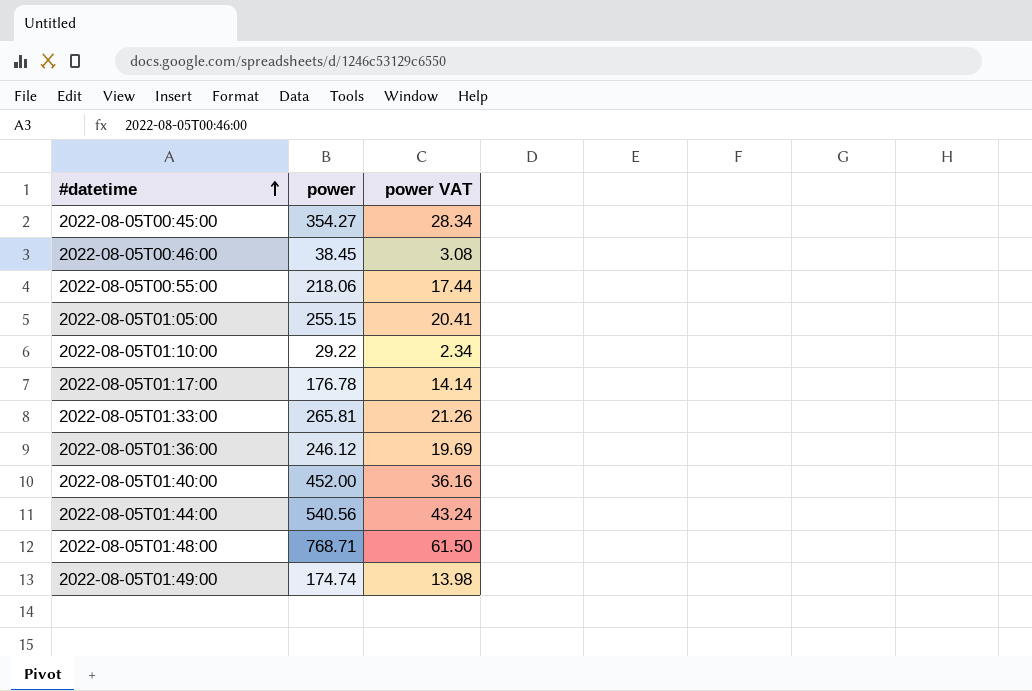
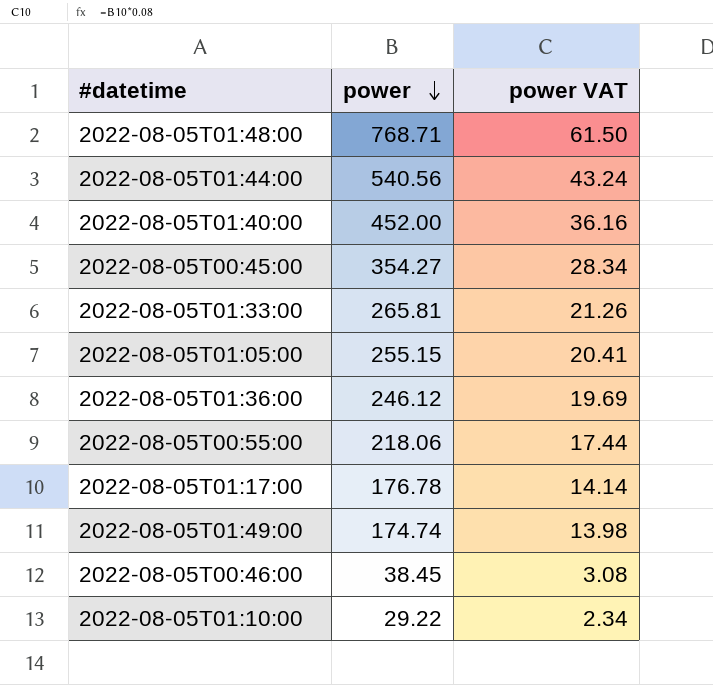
row order: #datetime ascending -> power descending

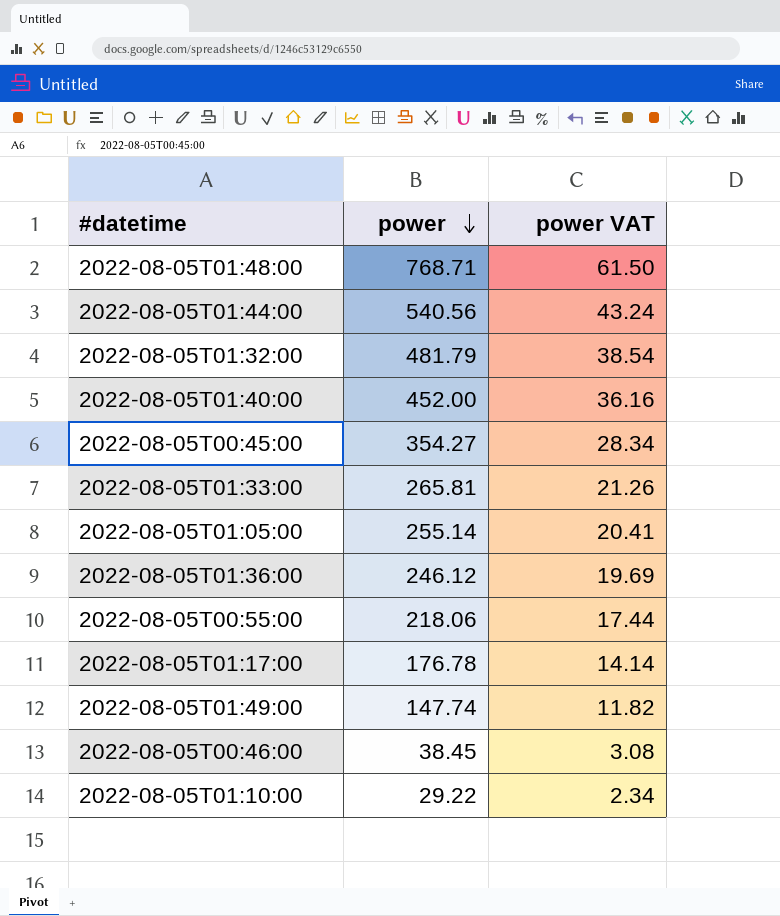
row 2022-08-05T01:32:00: none -> 481.79 | 38.54
2022-08-05T01:05:00 | power: 255.15 -> 255.14
2022-08-05T01:49:00 | power: 174.74 -> 147.74
2022-08-05T01:49:00 | power VAT: 13.98 -> 11.82

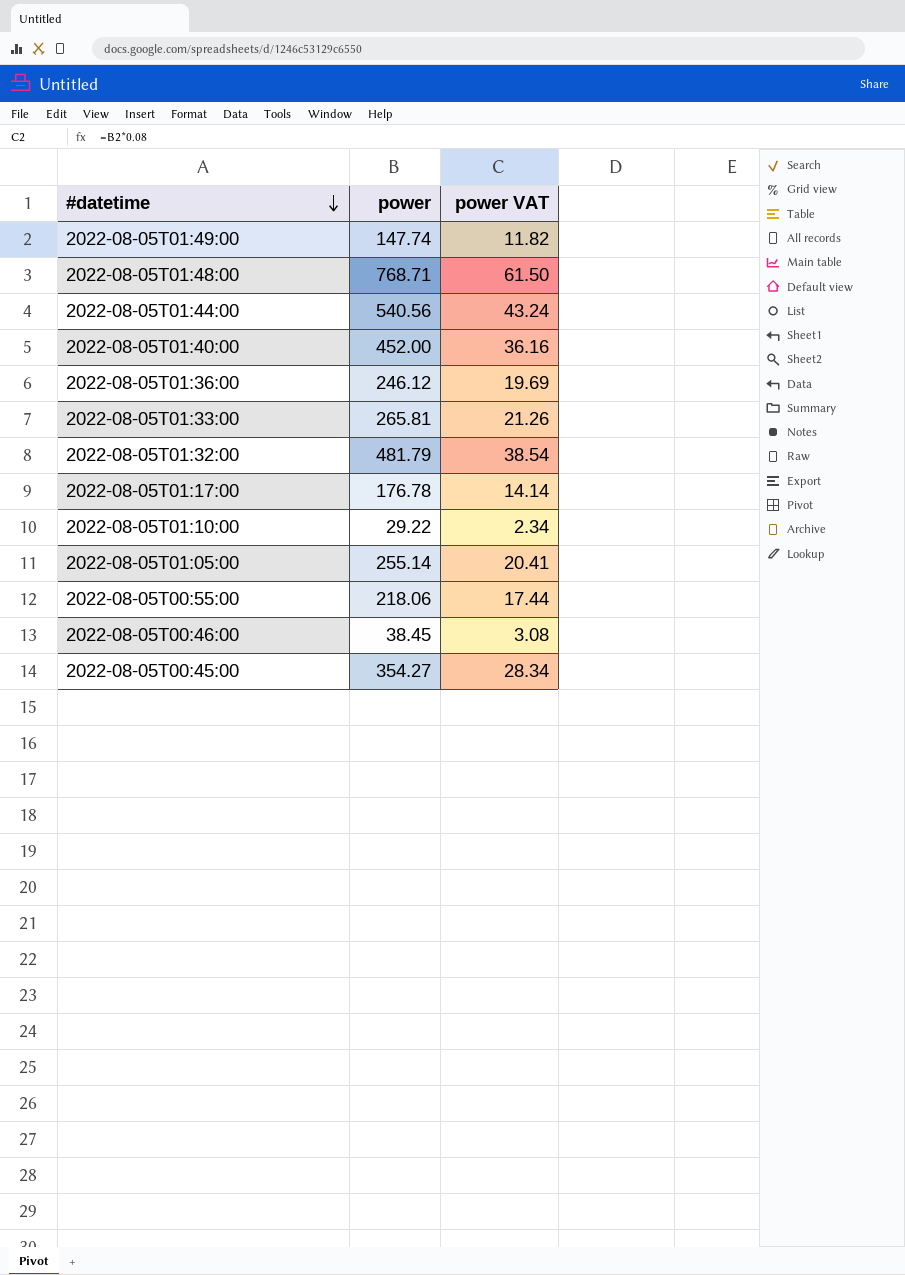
row order: power descending -> #datetime descending

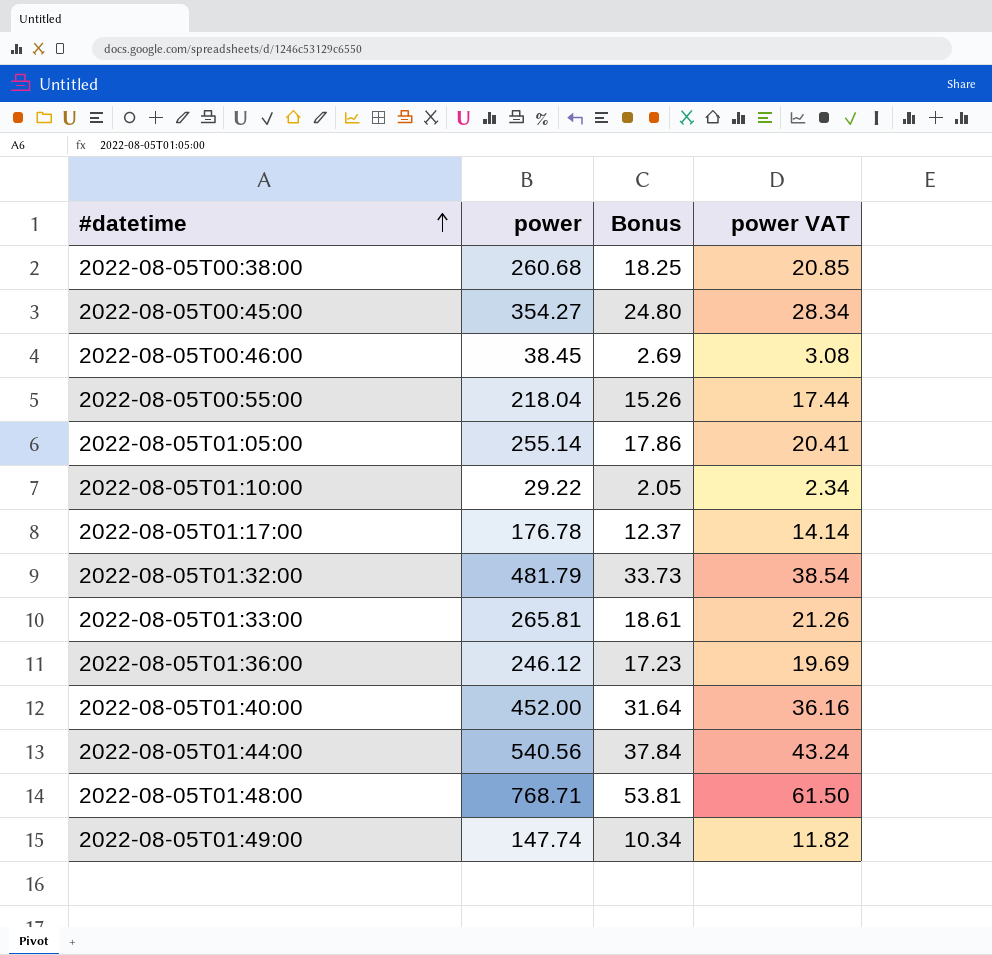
row order: #datetime descending -> #datetime ascending
column Bonus | formula: none -> [power] * 0.07
row 2022-08-05T00:38:00: none -> 260.68 | 18.25 | 20.85
2022-08-05T00:55:00 | power: 218.06 -> 218.04

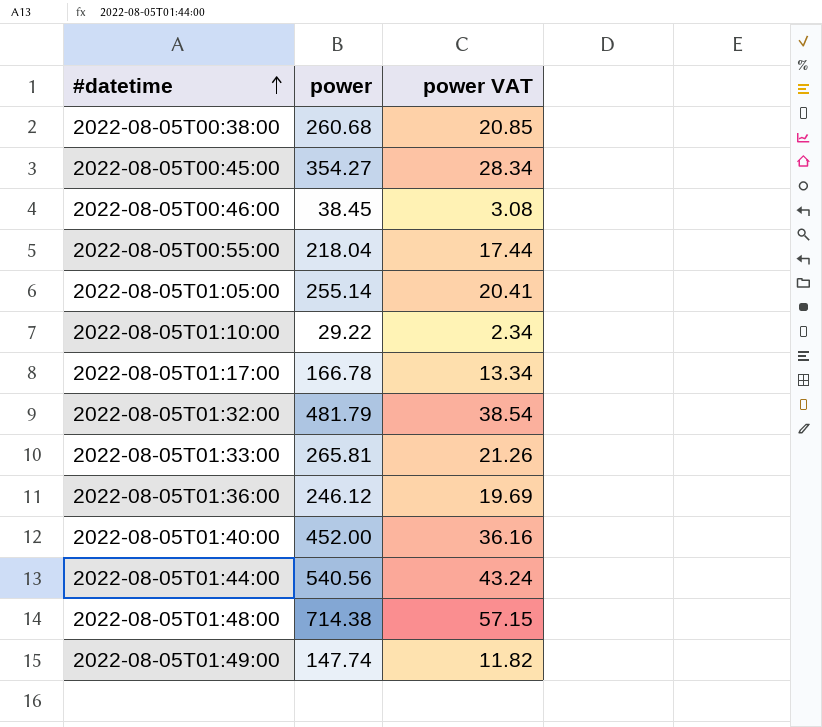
column Bonus | formula: [power] * 0.07 -> none
2022-08-05T01:17:00 | power: 176.78 -> 166.78
2022-08-05T01:17:00 | power VAT: 14.14 -> 13.34
2022-08-05T01:48:00 | power: 768.71 -> 714.38
2022-08-05T01:48:00 | power VAT: 61.50 -> 57.15

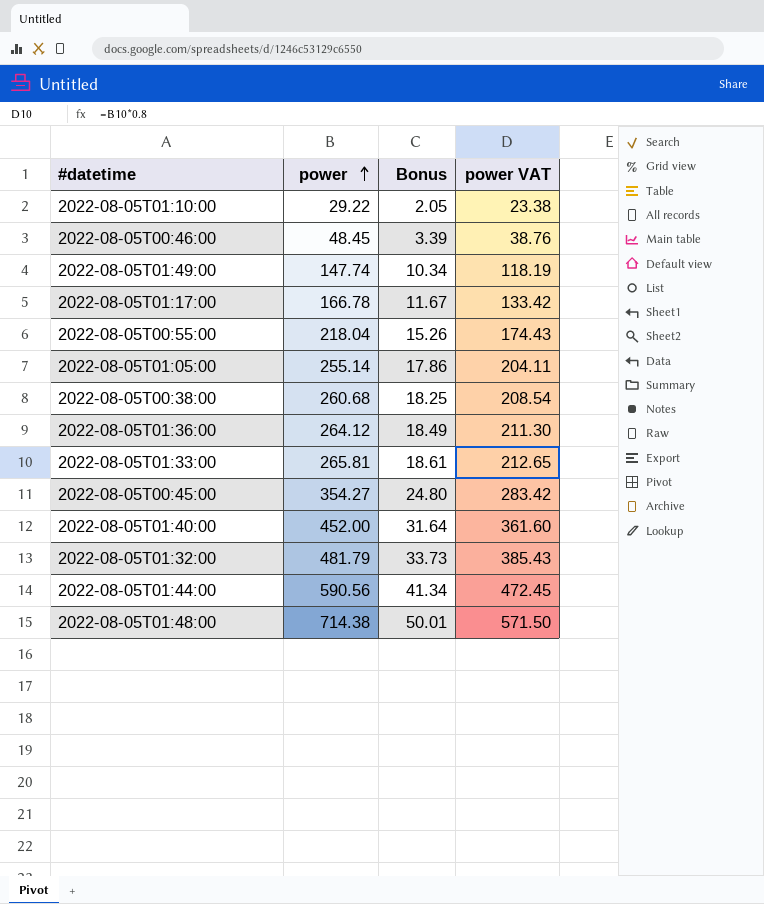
row order: #datetime ascending -> power ascending
column Bonus | formula: none -> [power] * 0.07
column power VAT | formula: [power] * 0.08 -> [power] * 0.8
2022-08-05T00:46:00 | power: 38.45 -> 48.45
2022-08-05T01:36:00 | power: 246.12 -> 264.12
2022-08-05T01:44:00 | power: 540.56 -> 590.56

